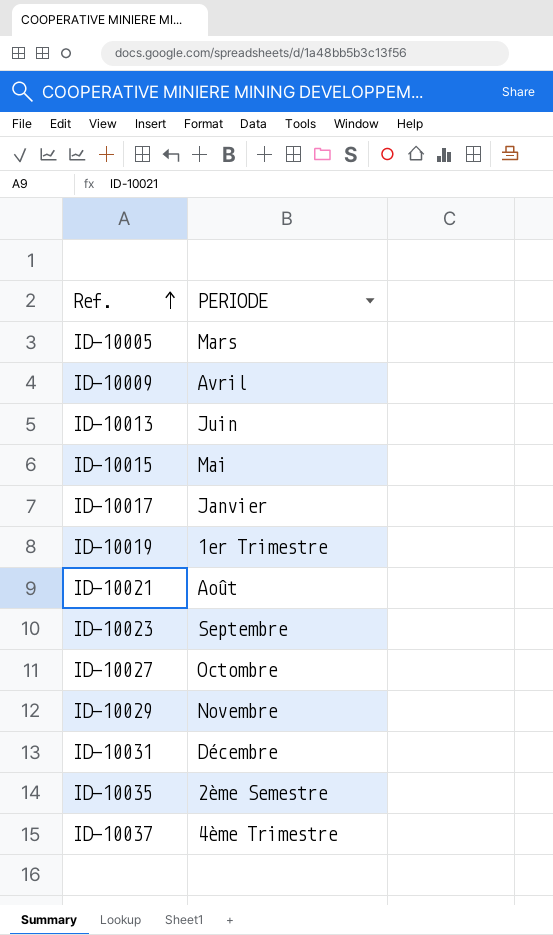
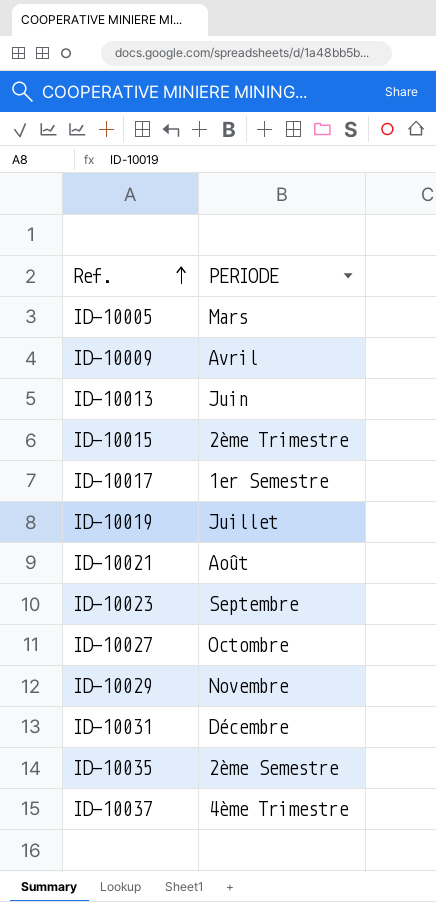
ID-10015 | PERIODE: Mai -> 2ème Trimestre
ID-10017 | PERIODE: Janvier -> 1er Semestre
ID-10019 | PERIODE: 1er Trimestre -> Juillet

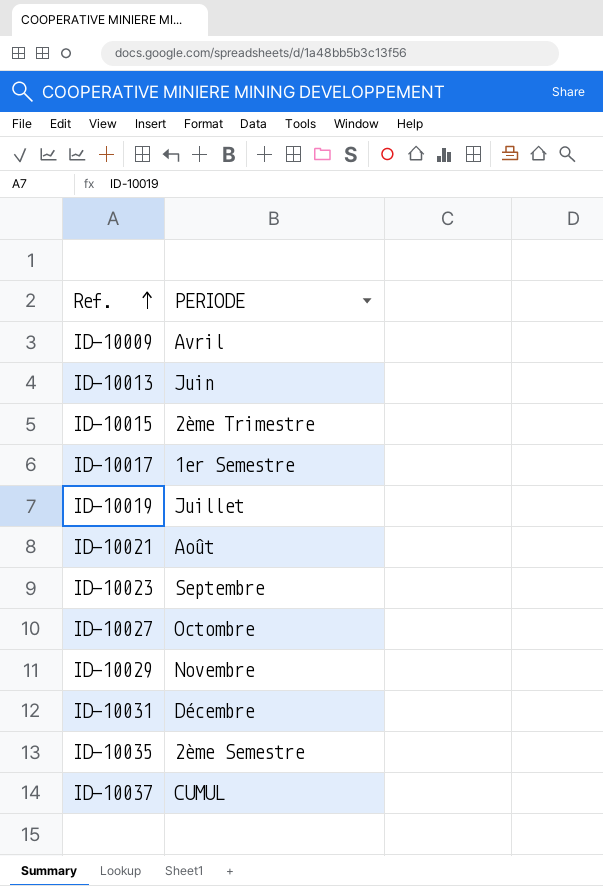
row ID-10005: Mars -> none
ID-10037 | PERIODE: 4ème Trimestre -> CUMUL

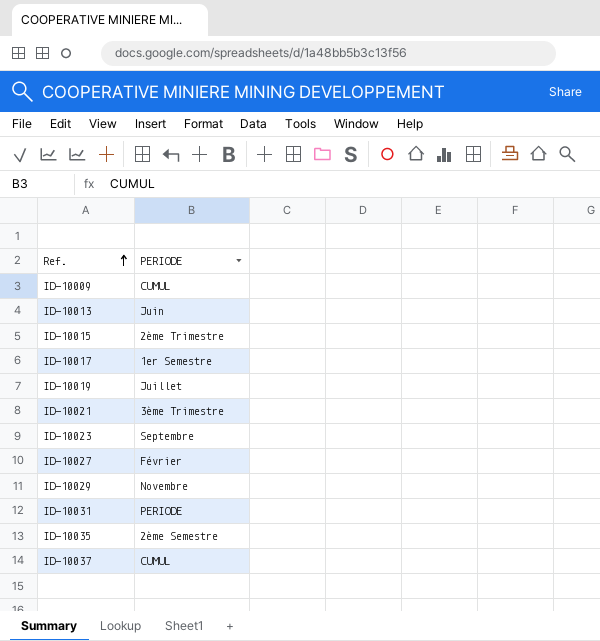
ID-10009 | PERIODE: Avril -> CUMUL
ID-10021 | PERIODE: Août -> 3ème Trimestre
ID-10027 | PERIODE: Octombre -> Février
ID-10031 | PERIODE: Décembre -> PERIODE

